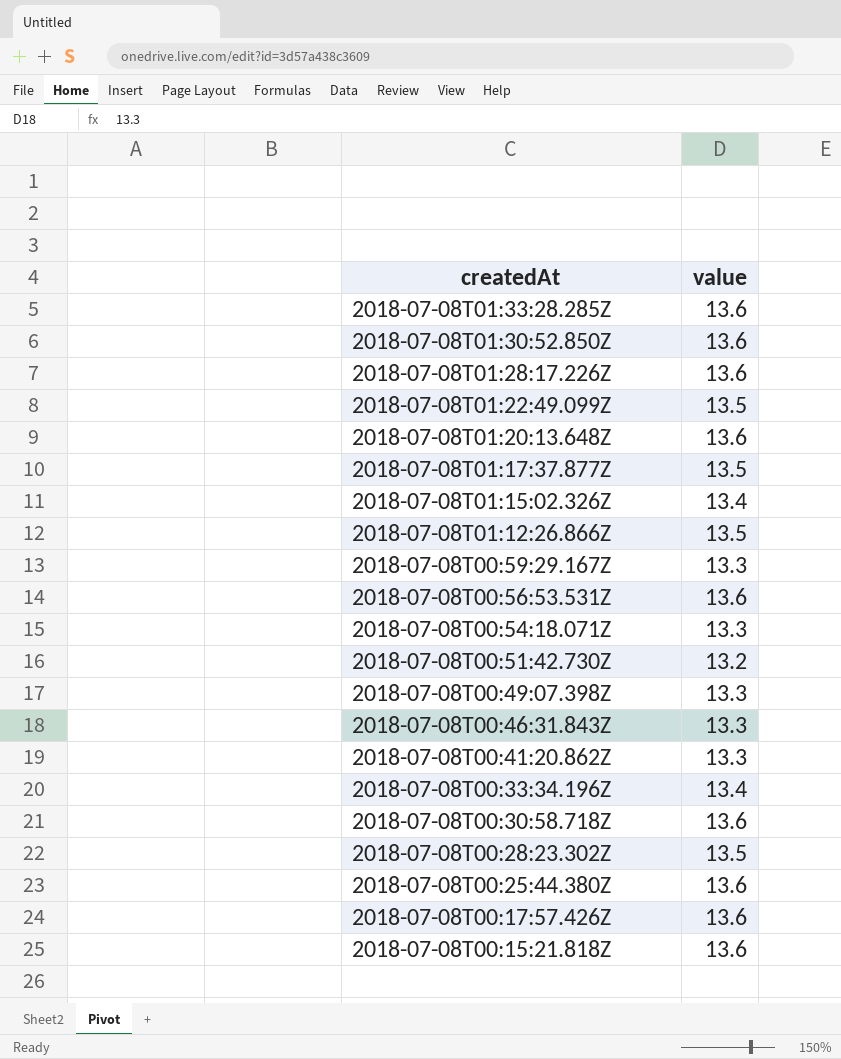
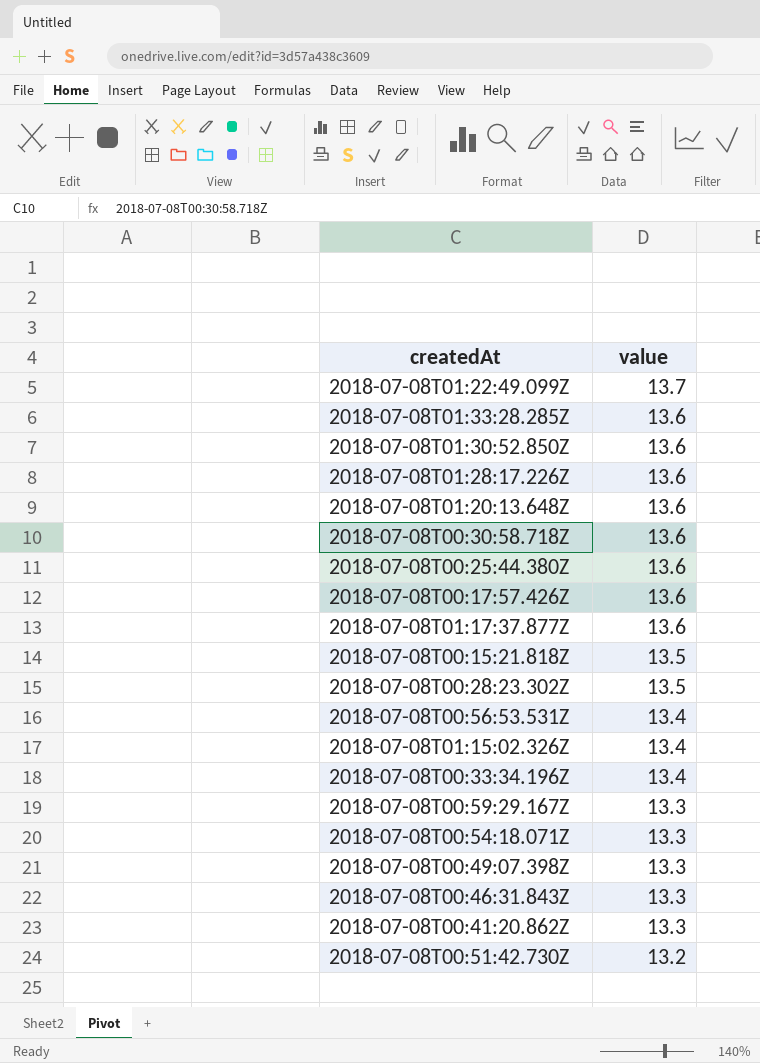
row order: createdAt descending -> value descending
row 2018-07-08T01:12:26.866Z: 13.5 -> none
2018-07-08T01:22:49.099Z | value: 13.5 -> 13.7
2018-07-08T01:17:37.877Z | value: 13.5 -> 13.6
2018-07-08T00:15:21.818Z | value: 13.6 -> 13.5
2018-07-08T00:56:53.531Z | value: 13.6 -> 13.4

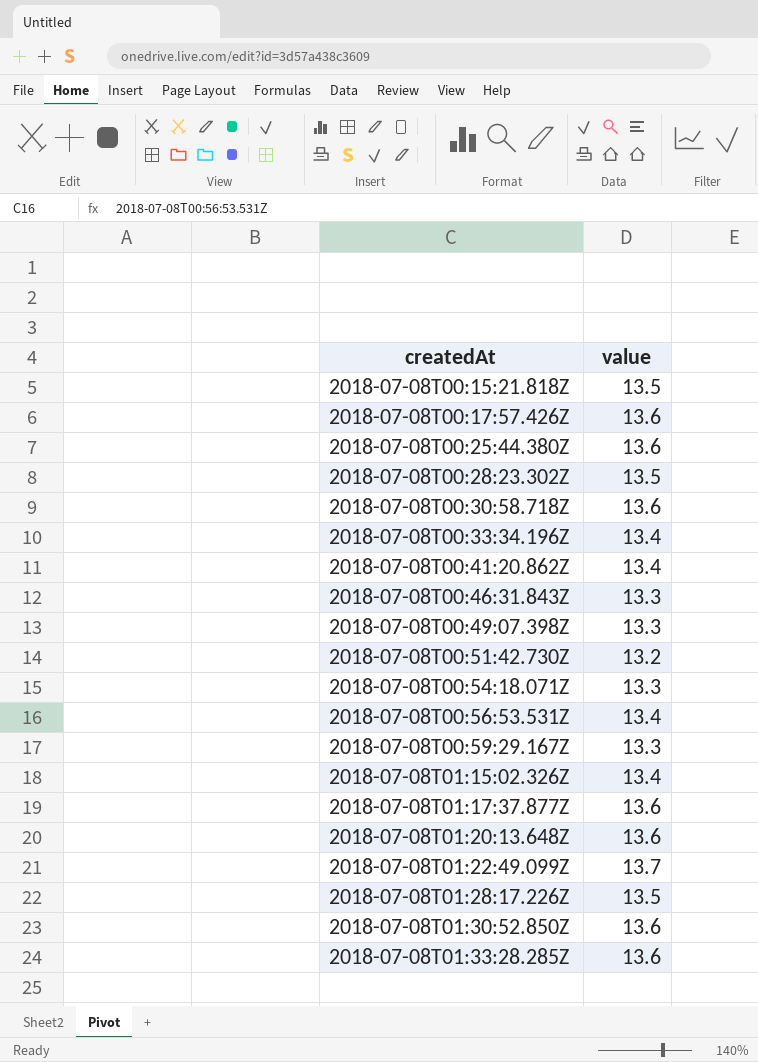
row order: value descending -> createdAt ascending
2018-07-08T00:41:20.862Z | value: 13.3 -> 13.4
2018-07-08T01:28:17.226Z | value: 13.6 -> 13.5

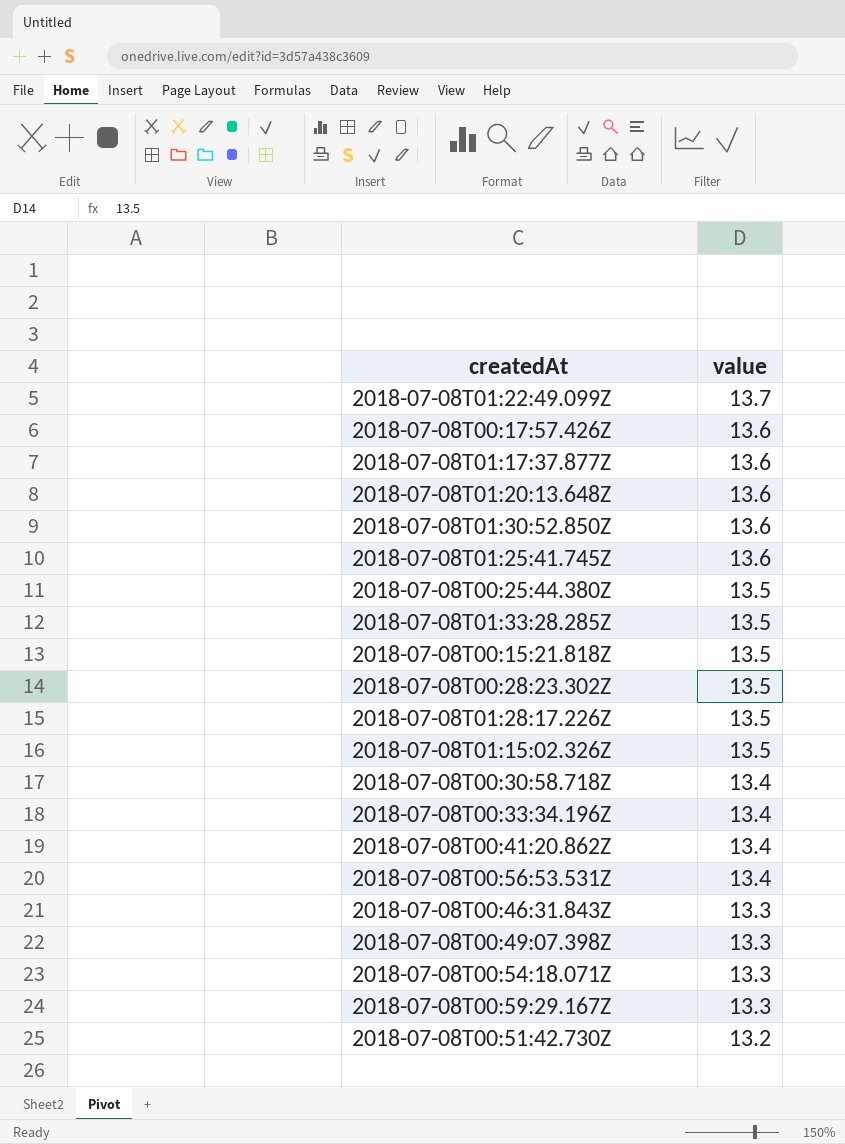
row order: createdAt ascending -> value descending
row 2018-07-08T01:25:41.745Z: none -> 13.6
2018-07-08T00:25:44.380Z | value: 13.6 -> 13.5
2018-07-08T01:33:28.285Z | value: 13.6 -> 13.5
2018-07-08T01:15:02.326Z | value: 13.4 -> 13.5
2018-07-08T00:30:58.718Z | value: 13.6 -> 13.4

